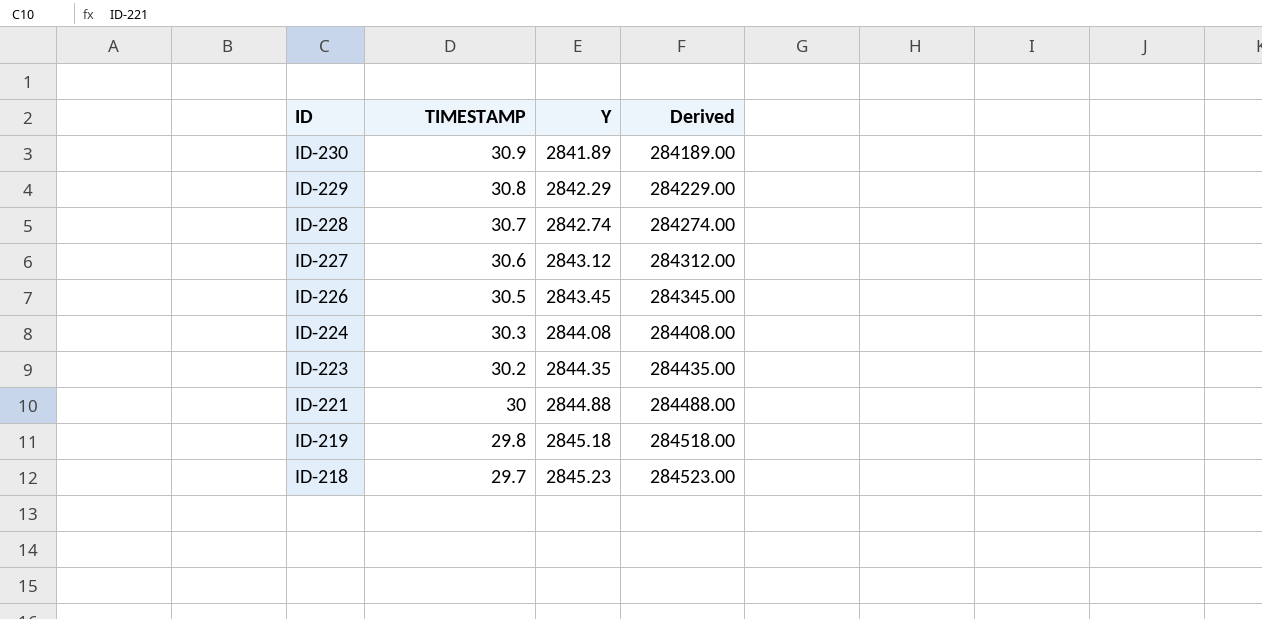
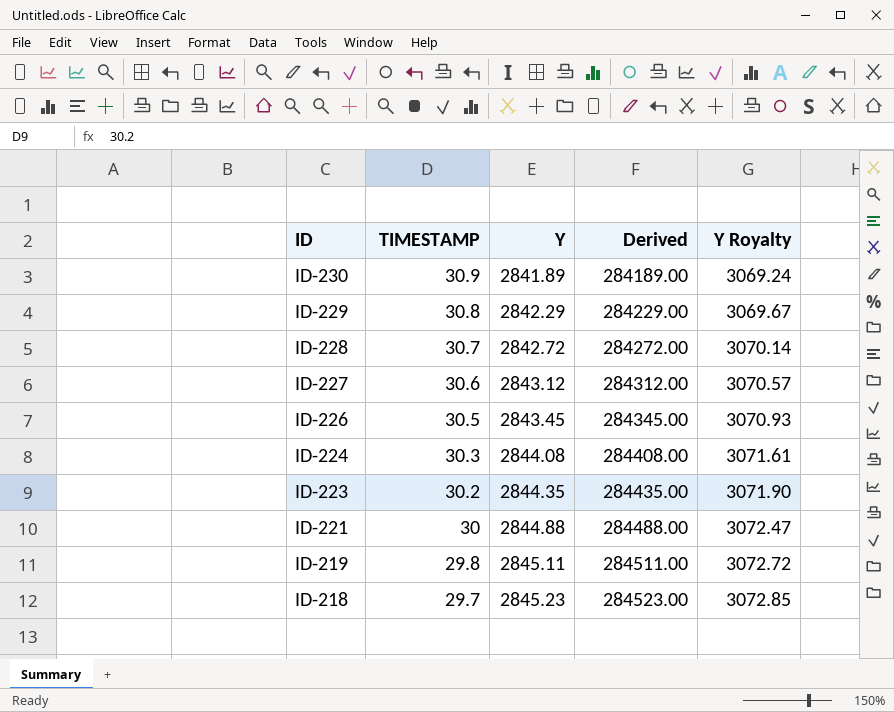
column Y Royalty | formula: none -> [Y] * 1.08
ID-228 | Y: 2842.74 -> 2842.72
ID-228 | Derived: 284274.00 -> 284272.00
ID-219 | Y: 2845.18 -> 2845.11
ID-219 | Derived: 284518.00 -> 284511.00

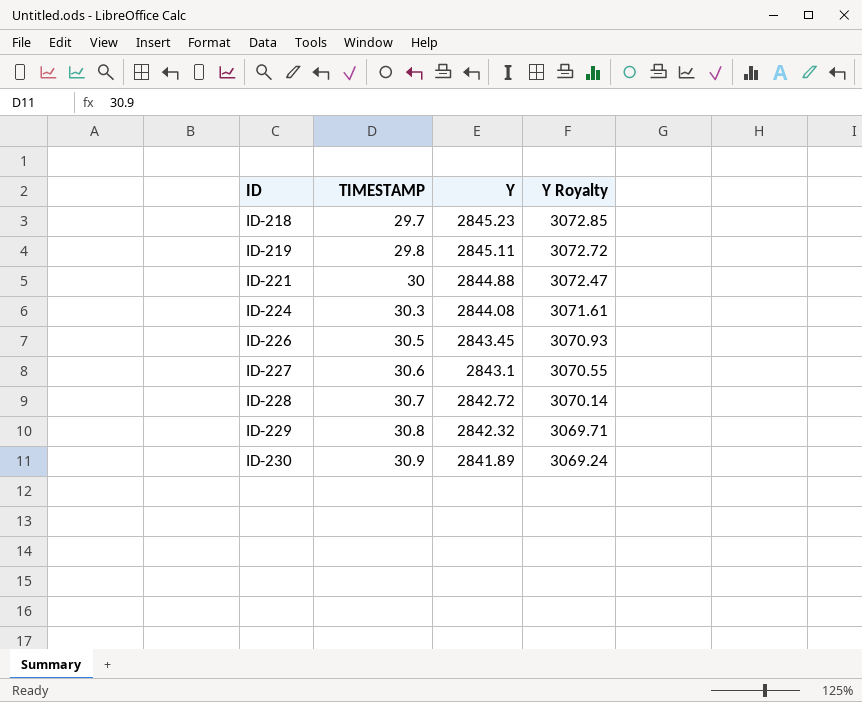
row order: ID descending -> ID ascending
column Derived | formula: [Y] * 100 -> none
row ID-223: 30.2 | 2844.35 | 284435.00 | 3071.90 -> none
ID-227 | Y: 2843.12 -> 2843.1
ID-227 | Y Royalty: 3070.57 -> 3070.55
ID-229 | Y: 2842.29 -> 2842.32
ID-229 | Y Royalty: 3069.67 -> 3069.71

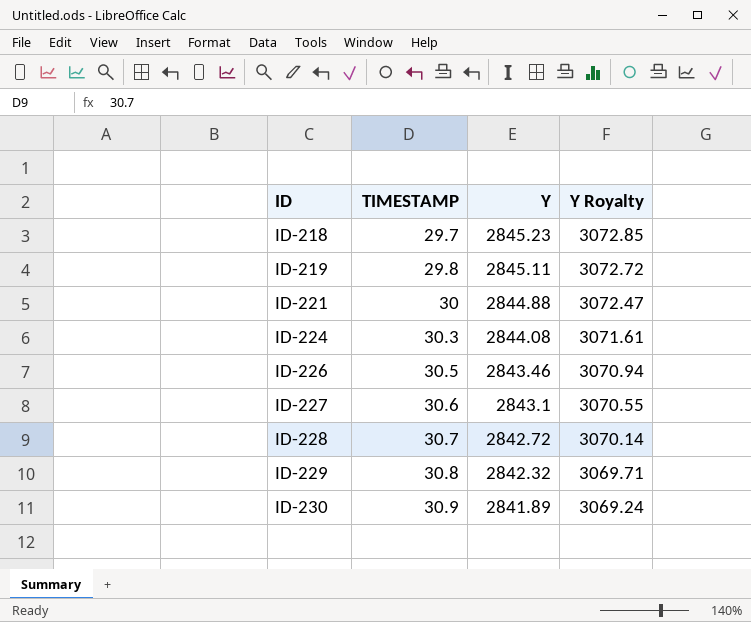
ID-226 | Y: 2843.45 -> 2843.46
ID-226 | Y Royalty: 3070.93 -> 3070.94

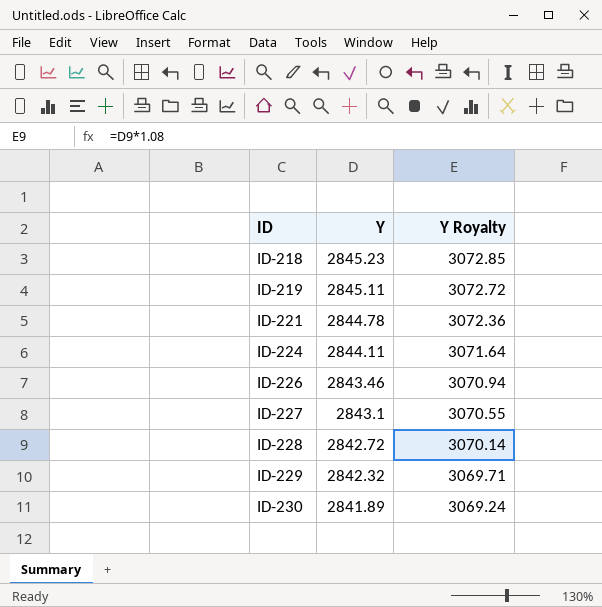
column TIMESTAMP | position: 2 -> none
ID-221 | Y: 2844.88 -> 2844.78
ID-221 | Y Royalty: 3072.47 -> 3072.36
ID-224 | Y: 2844.08 -> 2844.11
ID-224 | Y Royalty: 3071.61 -> 3071.64

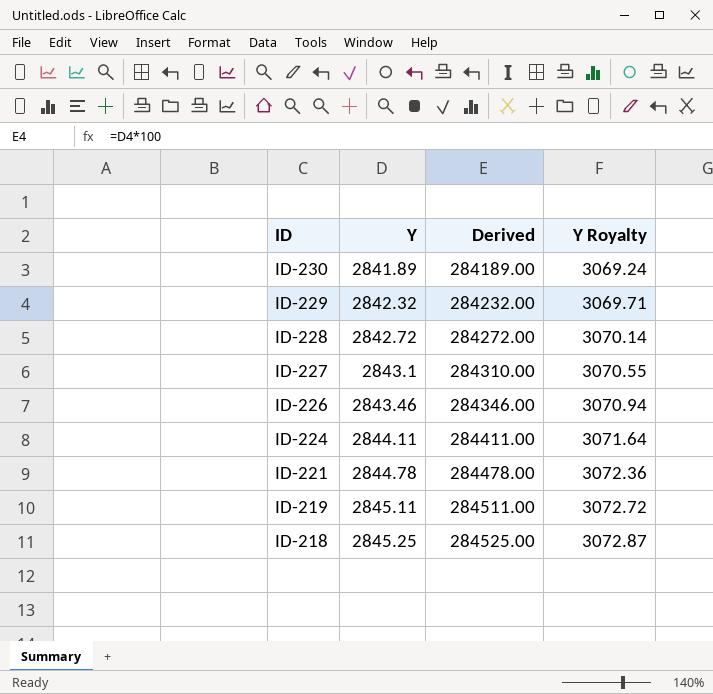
row order: ID ascending -> ID descending
column Derived | formula: none -> [Y] * 100
ID-218 | Y: 2845.23 -> 2845.25
ID-218 | Y Royalty: 3072.85 -> 3072.87

